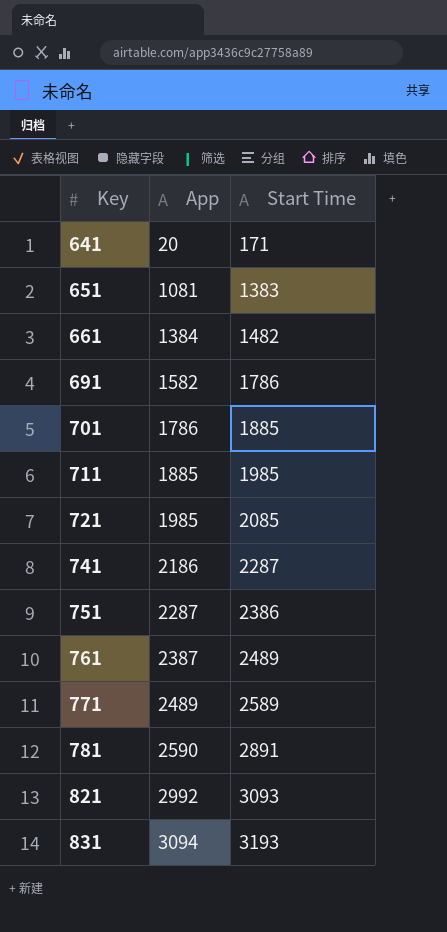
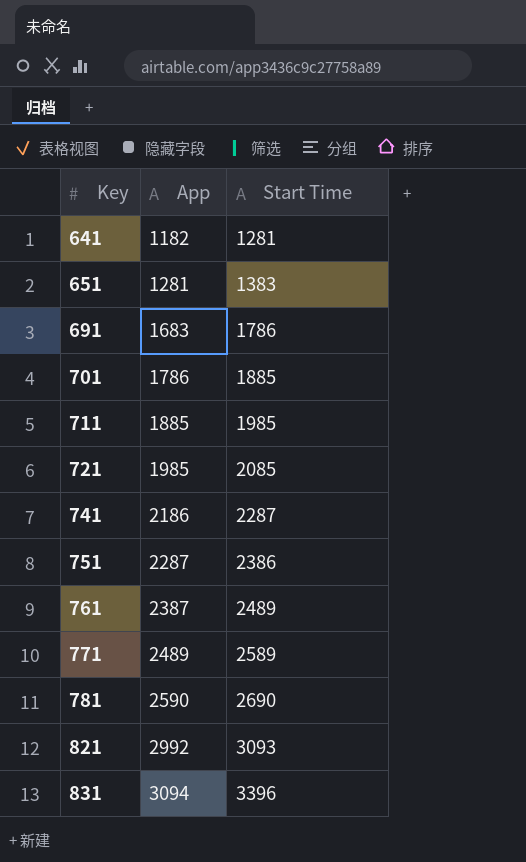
row 661: 1384 | 1482 -> none
641 | App: 20 -> 1182
641 | Start Time: 171 -> 1281
651 | App: 1081 -> 1281
691 | App: 1582 -> 1683
781 | Start Time: 2891 -> 2690
831 | Start Time: 3193 -> 3396

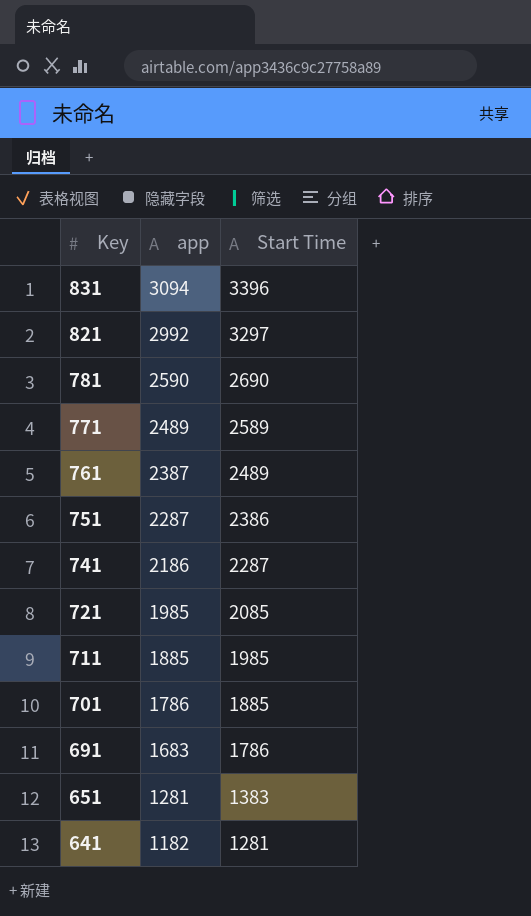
row order: Key ascending -> Key descending
column name: App -> app
821 | Start Time: 3093 -> 3297

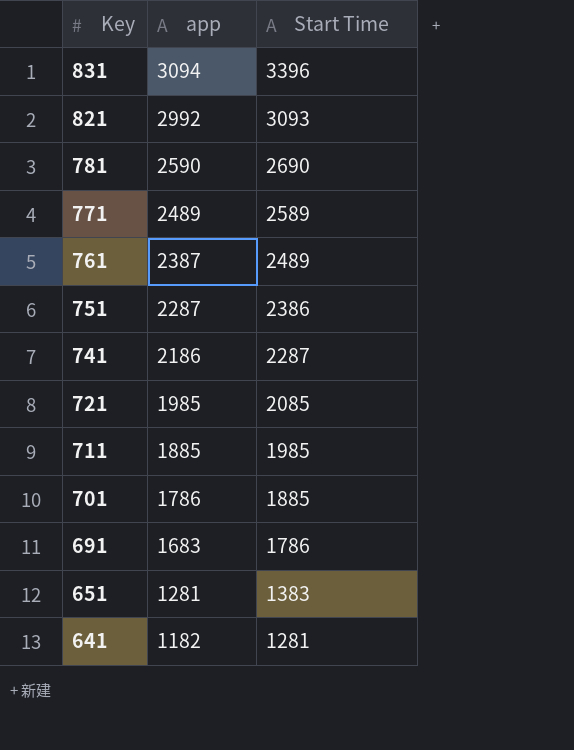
821 | Start Time: 3297 -> 3093

